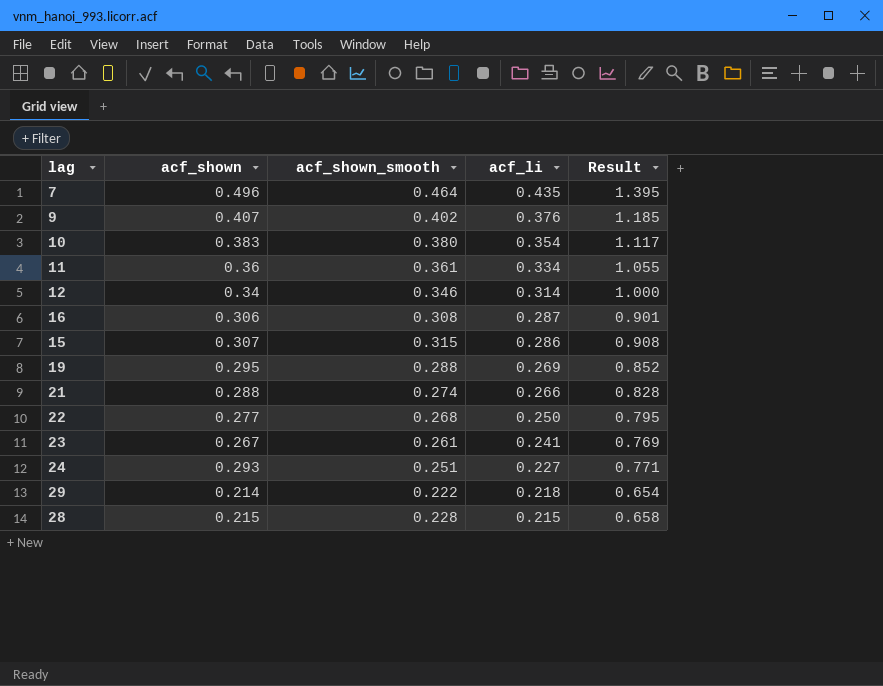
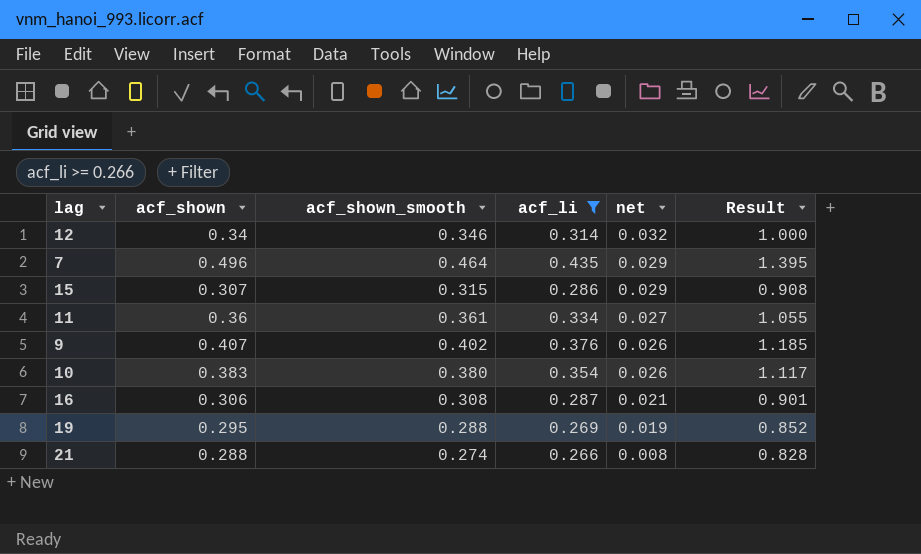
filter: none -> acf_li >= 0.266
row order: acf_li descending -> net descending
column net | formula: none -> [acf_shown_smooth] - [acf_li]

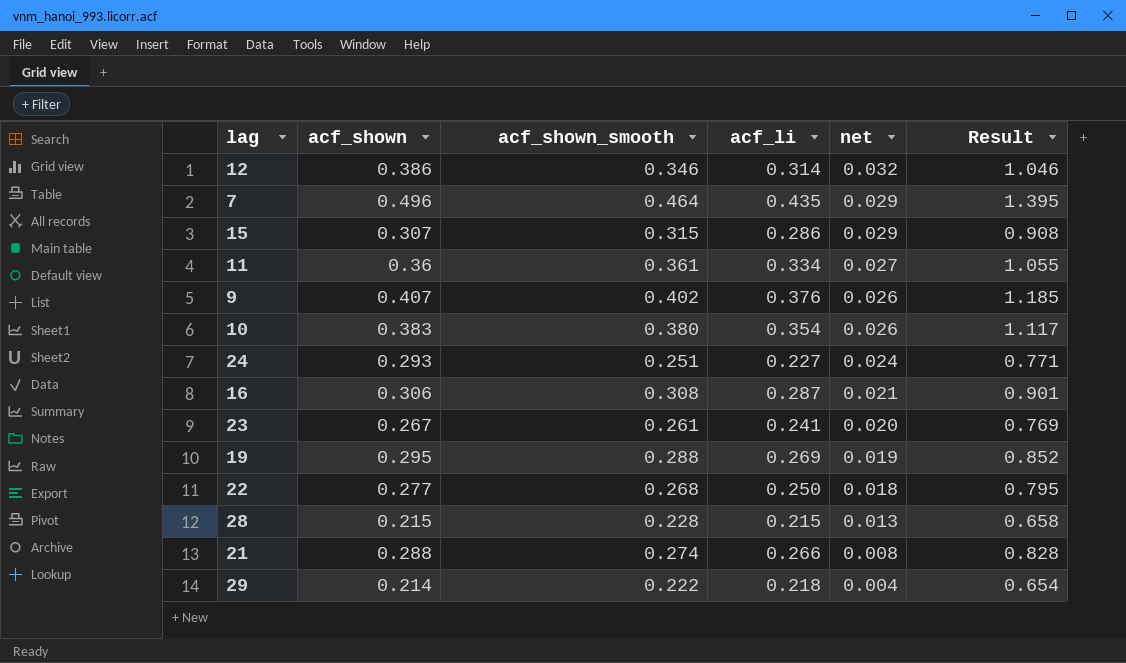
filter: acf_li >= 0.266 -> none
12 | acf_shown: 0.34 -> 0.386
12 | Result: 1.000 -> 1.046

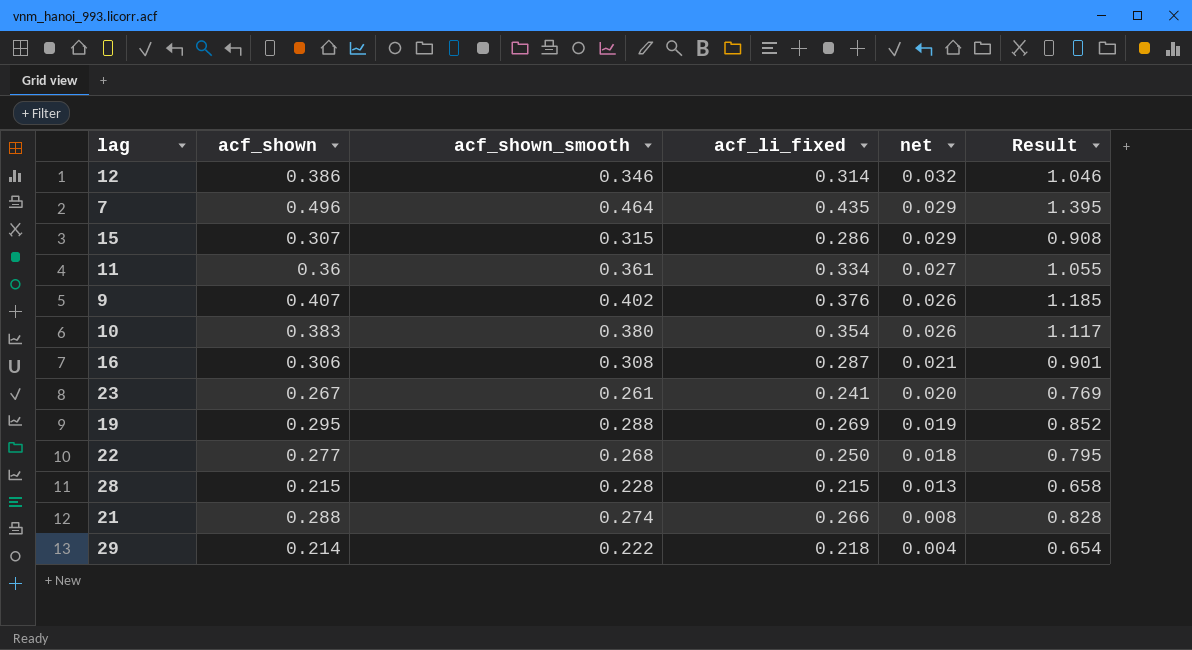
column name: acf_li -> acf_li_fixed
row 24: 0.293 | 0.251 | 0.227 | 0.024 | 0.771 -> none

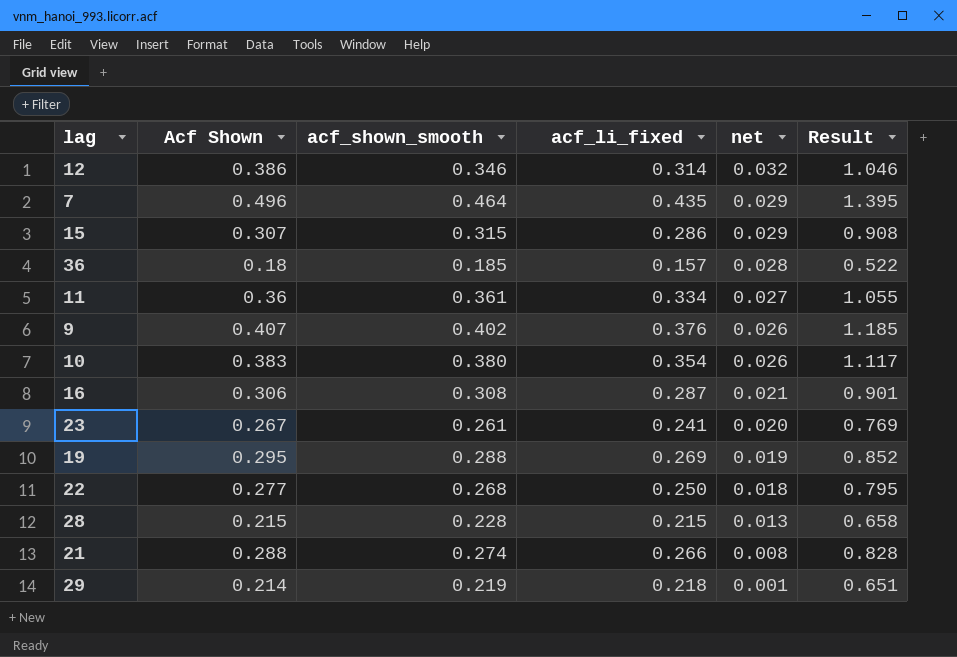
column name: acf_shown -> Acf Shown
row 36: none -> 0.18 | 0.185 | 0.157 | 0.028 | 0.522
29 | acf_shown_smooth: 0.222 -> 0.219
29 | net: 0.004 -> 0.001
29 | Result: 0.654 -> 0.651

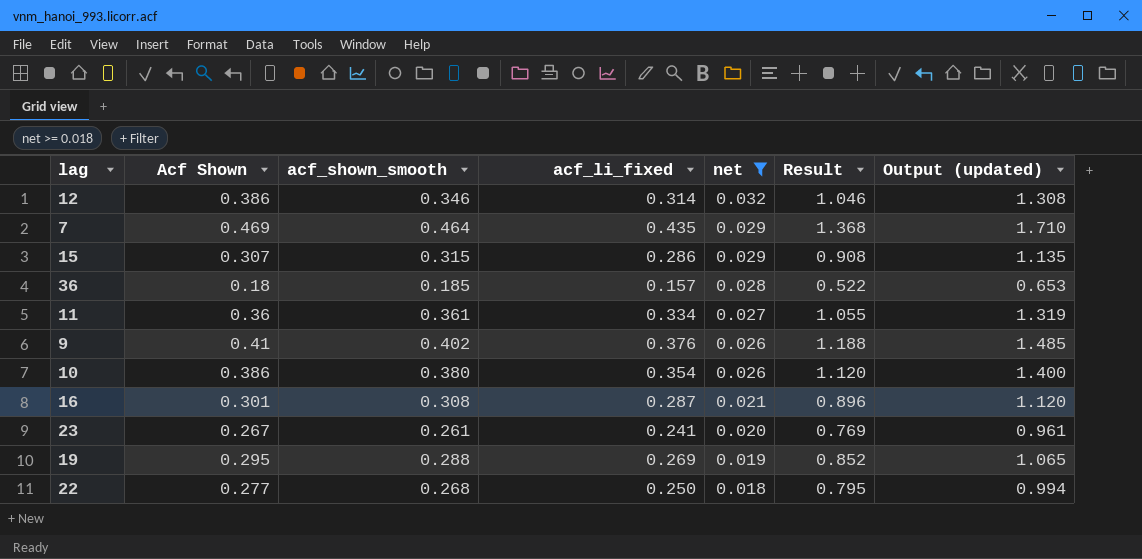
filter: none -> net >= 0.018
column Output (updated) | formula: none -> [Result] * 1.25
7 | Acf Shown: 0.496 -> 0.469
7 | Result: 1.395 -> 1.368
9 | Acf Shown: 0.407 -> 0.41
9 | Result: 1.185 -> 1.188
10 | Acf Shown: 0.383 -> 0.386
10 | Result: 1.117 -> 1.120
16 | Acf Shown: 0.306 -> 0.301
16 | Result: 0.901 -> 0.896

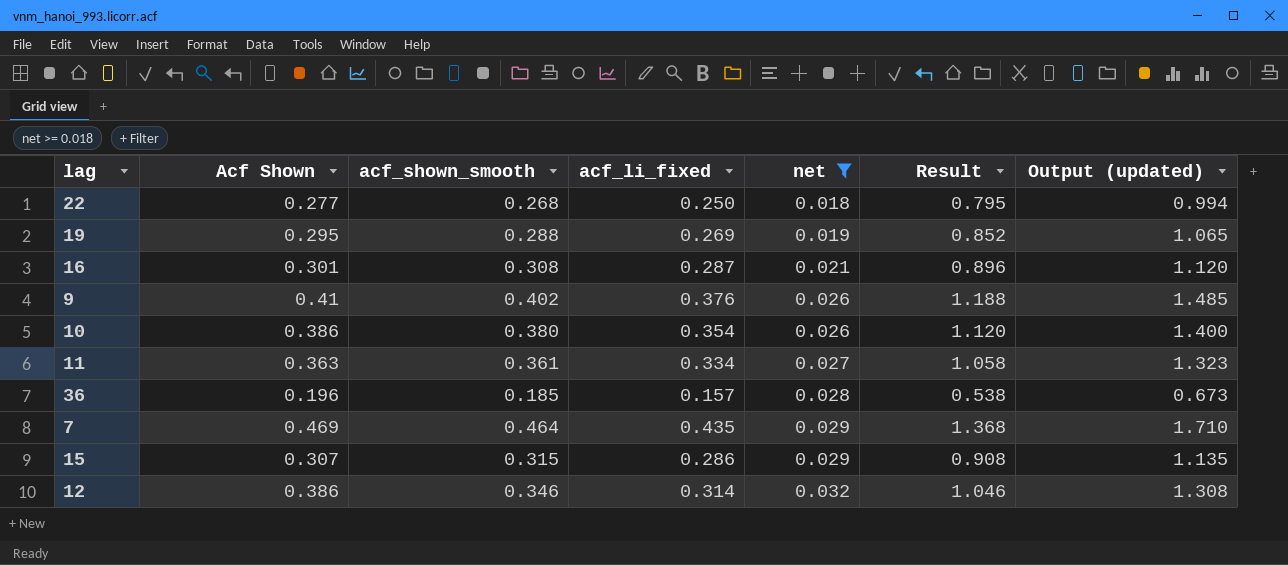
row order: net descending -> net ascending
row 23: 0.267 | 0.261 | 0.241 | 0.020 | 0.769 | 0.961 -> none
11 | Acf Shown: 0.36 -> 0.363
11 | Result: 1.055 -> 1.058
11 | Output (updated): 1.319 -> 1.323
36 | Acf Shown: 0.18 -> 0.196
36 | Result: 0.522 -> 0.538
36 | Output (updated): 0.653 -> 0.673

